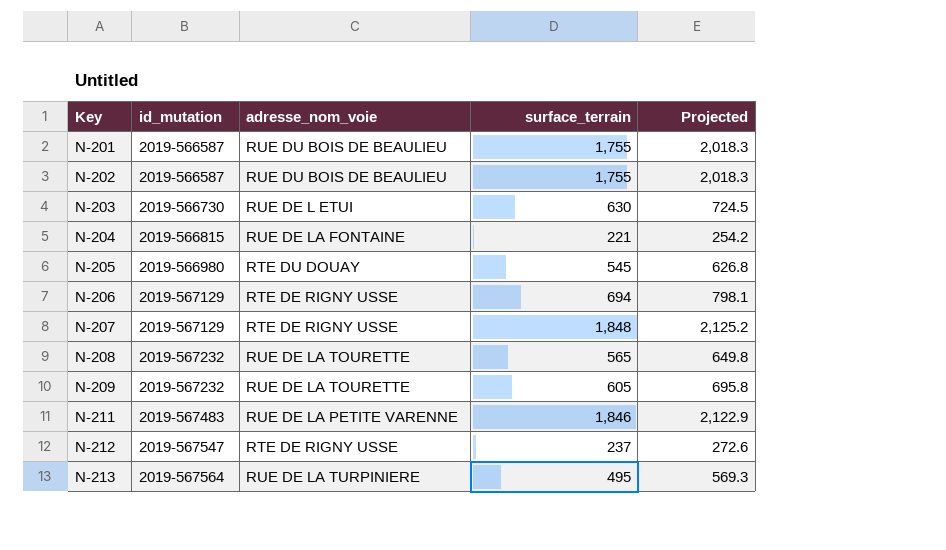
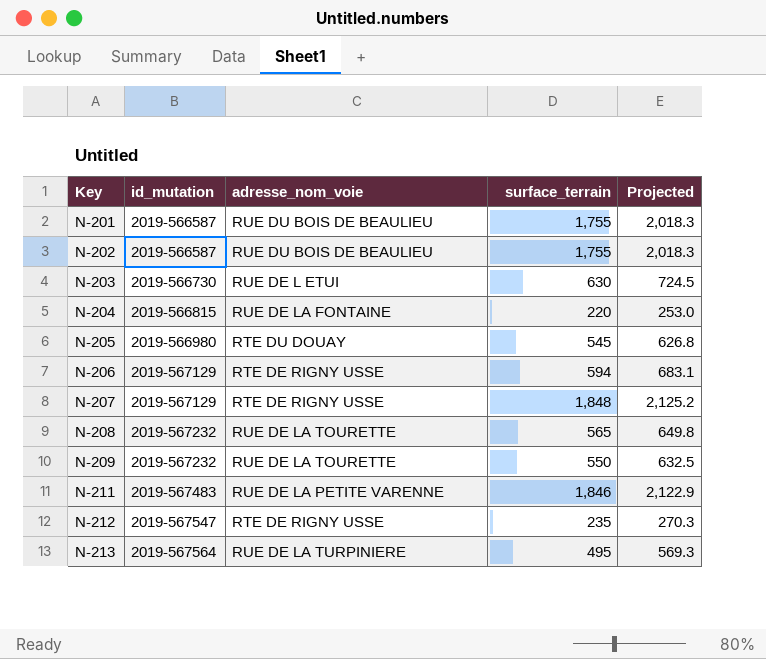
N-204 | surface_terrain: 221 -> 220
N-204 | Projected: 254.2 -> 253.0
N-206 | surface_terrain: 694 -> 594
N-206 | Projected: 798.1 -> 683.1
N-209 | surface_terrain: 605 -> 550
N-209 | Projected: 695.8 -> 632.5
N-212 | surface_terrain: 237 -> 235
N-212 | Projected: 272.6 -> 270.3

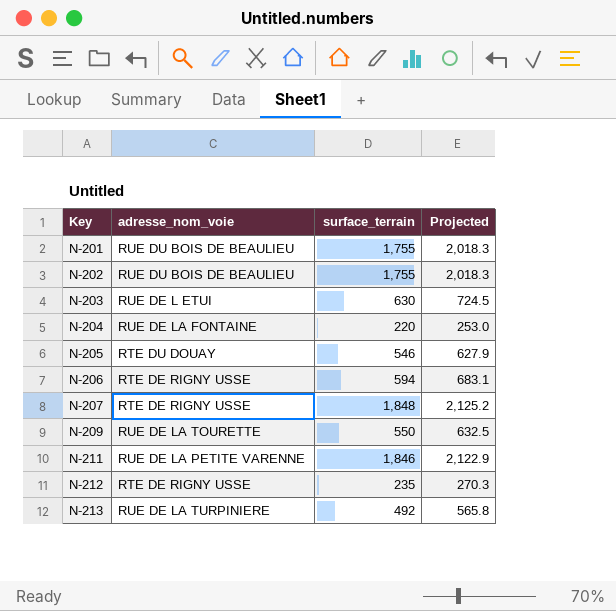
column id_mutation | position: 2 -> none
row N-208: 2019-567232 | RUE DE LA TOURETTE | 565 | 649.8 -> none
N-205 | surface_terrain: 545 -> 546
N-205 | Projected: 626.8 -> 627.9
N-213 | surface_terrain: 495 -> 492
N-213 | Projected: 569.3 -> 565.8

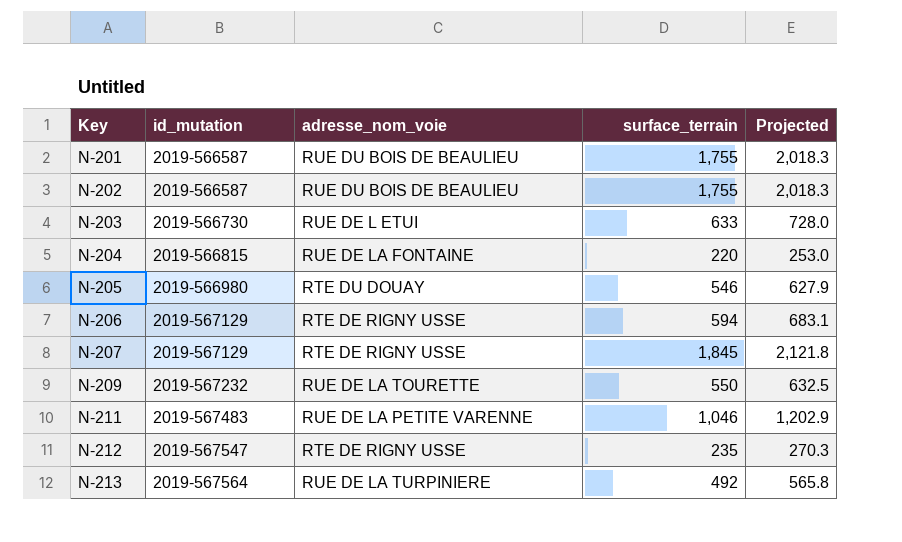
column id_mutation | position: none -> 2
N-203 | surface_terrain: 630 -> 633
N-203 | Projected: 724.5 -> 728.0
N-207 | surface_terrain: 1,848 -> 1,845
N-207 | Projected: 2,125.2 -> 2,121.8
N-211 | surface_terrain: 1,846 -> 1,046
N-211 | Projected: 2,122.9 -> 1,202.9

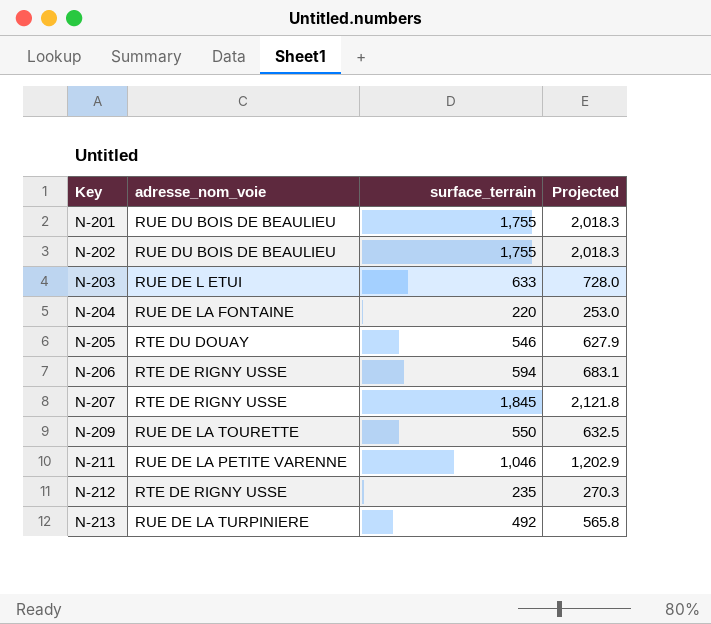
column id_mutation | position: 2 -> none

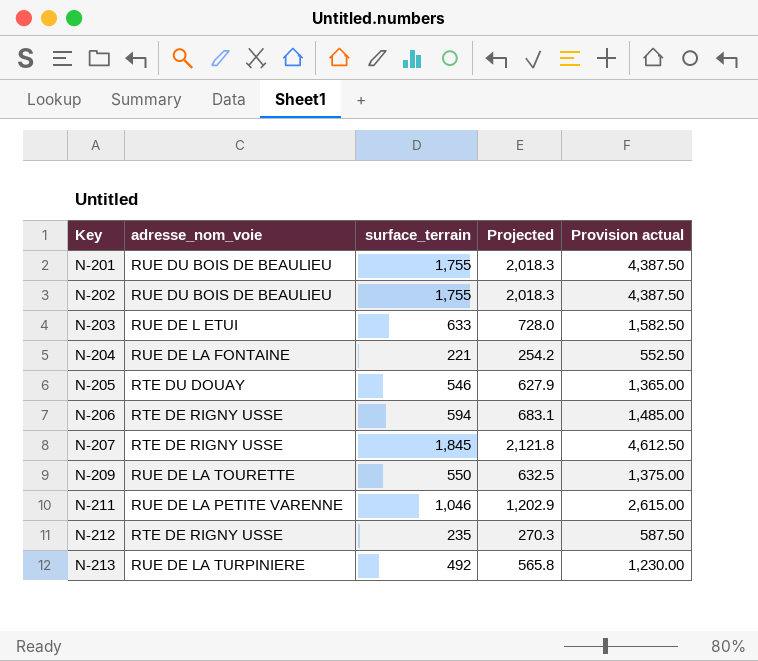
column Provision actual | formula: none -> [surface_terrain] * 2.5
N-204 | surface_terrain: 220 -> 221
N-204 | Projected: 253.0 -> 254.2

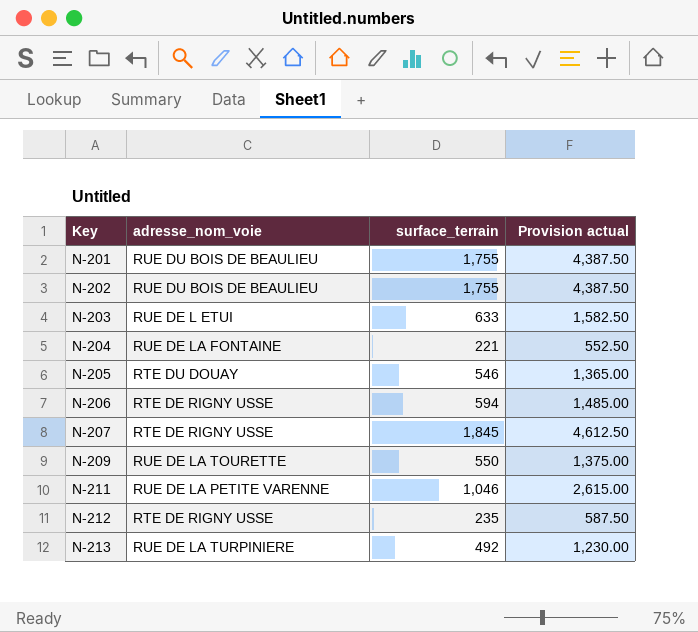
column Projected | formula: [surface_terrain] * 1.15 -> none

